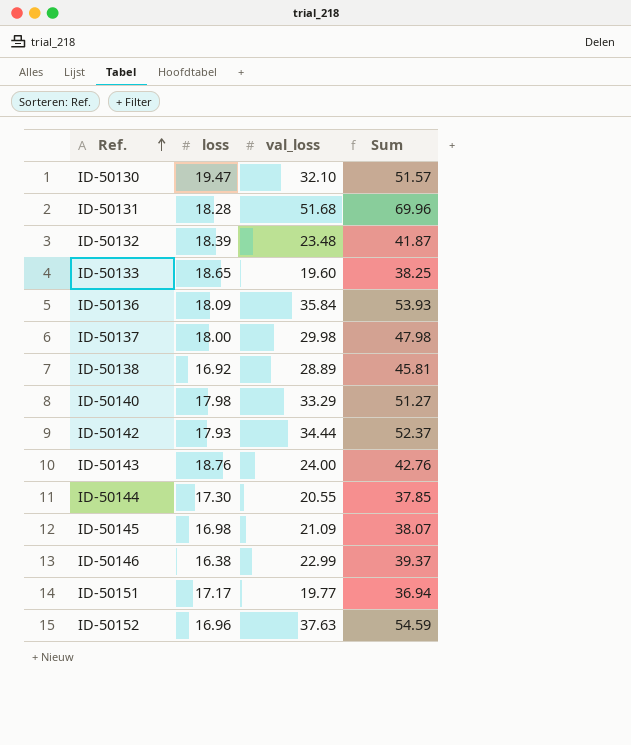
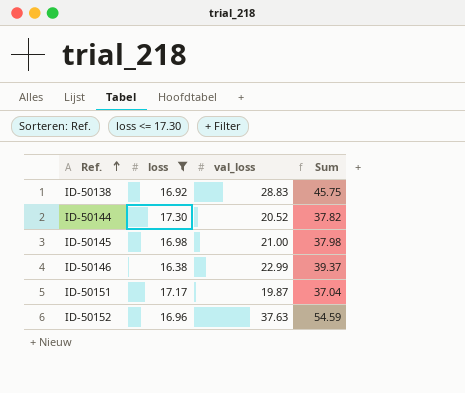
filter: none -> loss <= 17.30
ID-50138 | val_loss: 28.89 -> 28.83
ID-50138 | Sum: 45.81 -> 45.75
ID-50144 | val_loss: 20.55 -> 20.52
ID-50144 | Sum: 37.85 -> 37.82
ID-50145 | val_loss: 21.09 -> 21.00
ID-50145 | Sum: 38.07 -> 37.98
ID-50151 | val_loss: 19.77 -> 19.87
ID-50151 | Sum: 36.94 -> 37.04

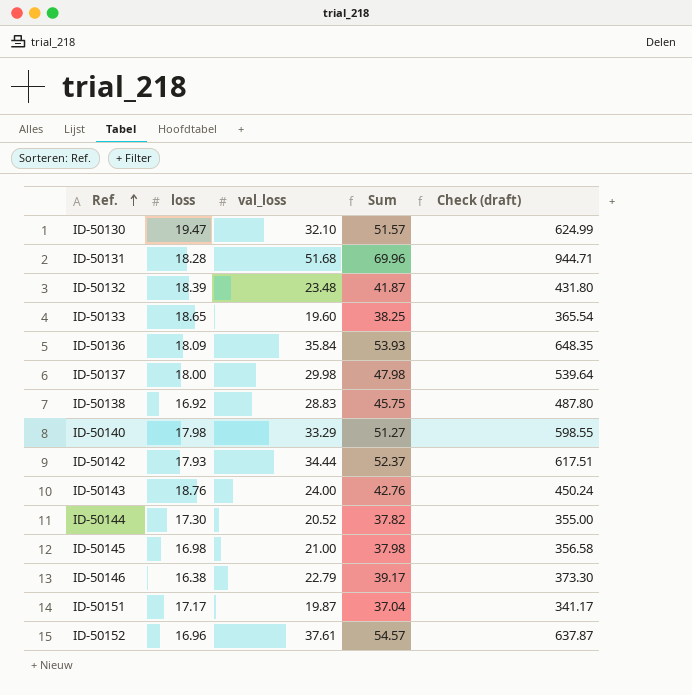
filter: loss <= 17.30 -> none
column Check (draft) | formula: none -> [loss] * [val_loss]
ID-50146 | val_loss: 22.99 -> 22.79
ID-50146 | Sum: 39.37 -> 39.17
ID-50152 | val_loss: 37.63 -> 37.61
ID-50152 | Sum: 54.59 -> 54.57

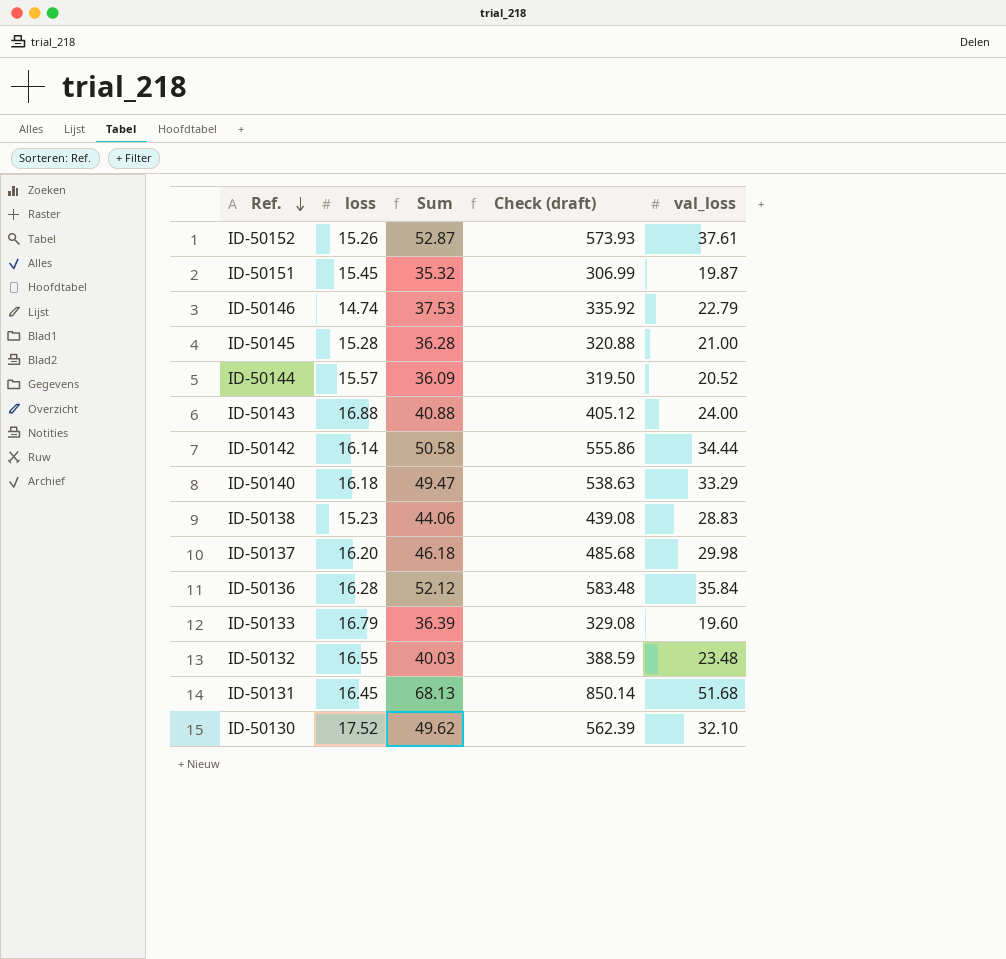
row order: Ref. ascending -> Ref. descending
column val_loss | position: 3 -> 5
ID-50152 | loss: 16.96 -> 15.26
ID-50152 | Sum: 54.57 -> 52.87
ID-50152 | Check (draft): 637.87 -> 573.93
ID-50151 | loss: 17.17 -> 15.45
ID-50151 | Sum: 37.04 -> 35.32
ID-50151 | Check (draft): 341.17 -> 306.99
ID-50146 | loss: 16.38 -> 14.74
ID-50146 | Sum: 39.17 -> 37.53
ID-50146 | Check (draft): 373.30 -> 335.92
ID-50145 | loss: 16.98 -> 15.28
ID-50145 | Sum: 37.98 -> 36.28
ID-50145 | Check (draft): 356.58 -> 320.88
ID-50144 | loss: 17.30 -> 15.57
ID-50144 | Sum: 37.82 -> 36.09
ID-50144 | Check (draft): 355.00 -> 319.50
ID-50143 | loss: 18.76 -> 16.88
ID-50143 | Sum: 42.76 -> 40.88
ID-50143 | Check (draft): 450.24 -> 405.12
ID-50142 | loss: 17.93 -> 16.14
ID-50142 | Sum: 52.37 -> 50.58
ID-50142 | Check (draft): 617.51 -> 555.86
ID-50140 | loss: 17.98 -> 16.18
ID-50140 | Sum: 51.27 -> 49.47
ID-50140 | Check (draft): 598.55 -> 538.63
ID-50138 | loss: 16.92 -> 15.23
ID-50138 | Sum: 45.75 -> 44.06
ID-50138 | Check (draft): 487.80 -> 439.08
ID-50137 | loss: 18.00 -> 16.20
ID-50137 | Sum: 47.98 -> 46.18
ID-50137 | Check (draft): 539.64 -> 485.68
ID-50136 | loss: 18.09 -> 16.28
ID-50136 | Sum: 53.93 -> 52.12
ID-50136 | Check (draft): 648.35 -> 583.48
ID-50133 | loss: 18.65 -> 16.79
ID-50133 | Sum: 38.25 -> 36.39
ID-50133 | Check (draft): 365.54 -> 329.08
ID-50132 | loss: 18.39 -> 16.55
ID-50132 | Sum: 41.87 -> 40.03
ID-50132 | Check (draft): 431.80 -> 388.59
ID-50131 | loss: 18.28 -> 16.45
ID-50131 | Sum: 69.96 -> 68.13
ID-50131 | Check (draft): 944.71 -> 850.14
ID-50130 | loss: 19.47 -> 17.52
ID-50130 | Sum: 51.57 -> 49.62
ID-50130 | Check (draft): 624.99 -> 562.39

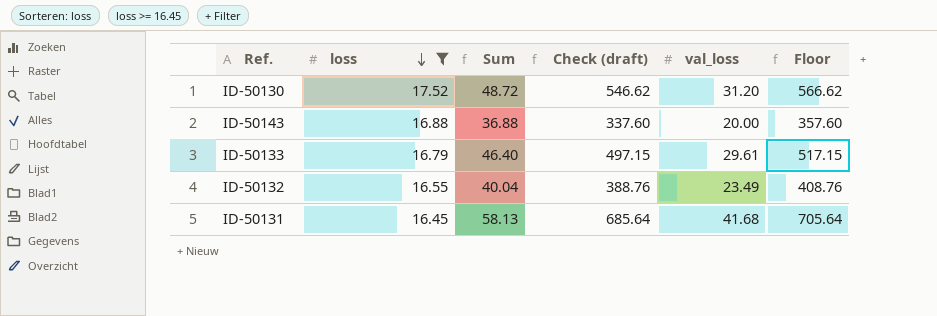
filter: none -> loss >= 16.45
row order: Ref. descending -> loss descending
column Floor | formula: none -> [Check (draft)] + 20
ID-50130 | Sum: 49.62 -> 48.72
ID-50130 | Check (draft): 562.39 -> 546.62
ID-50130 | val_loss: 32.10 -> 31.20
ID-50143 | Sum: 40.88 -> 36.88
ID-50143 | Check (draft): 405.12 -> 337.60
ID-50143 | val_loss: 24.00 -> 20.00
ID-50133 | Sum: 36.39 -> 46.40
ID-50133 | Check (draft): 329.08 -> 497.15
ID-50133 | val_loss: 19.60 -> 29.61
ID-50132 | Sum: 40.03 -> 40.04
ID-50132 | Check (draft): 388.59 -> 388.76
ID-50132 | val_loss: 23.48 -> 23.49
ID-50131 | Sum: 68.13 -> 58.13
ID-50131 | Check (draft): 850.14 -> 685.64
ID-50131 | val_loss: 51.68 -> 41.68

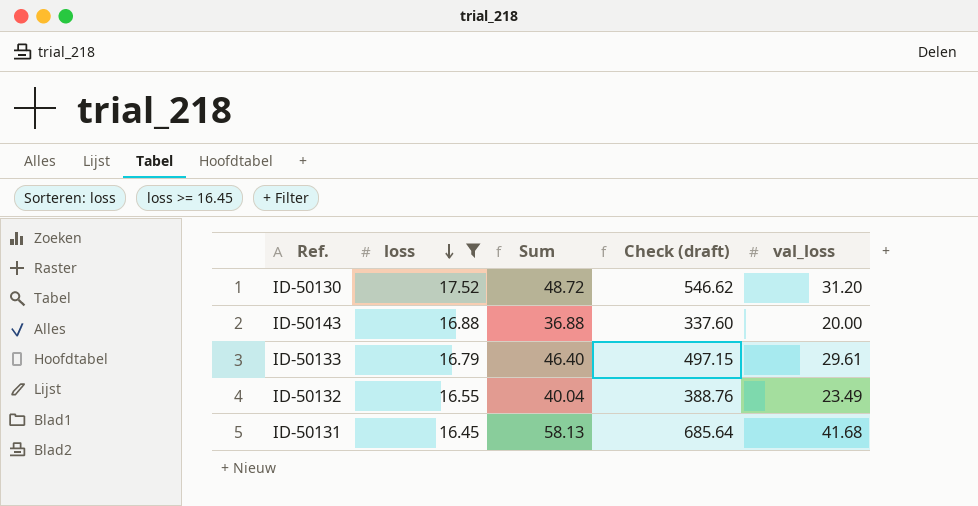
column Floor | formula: [Check (draft)] + 20 -> none

